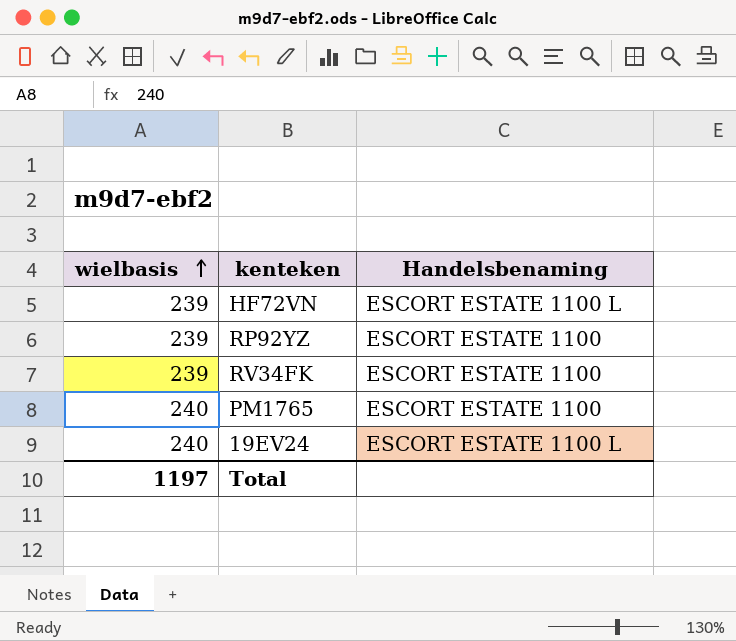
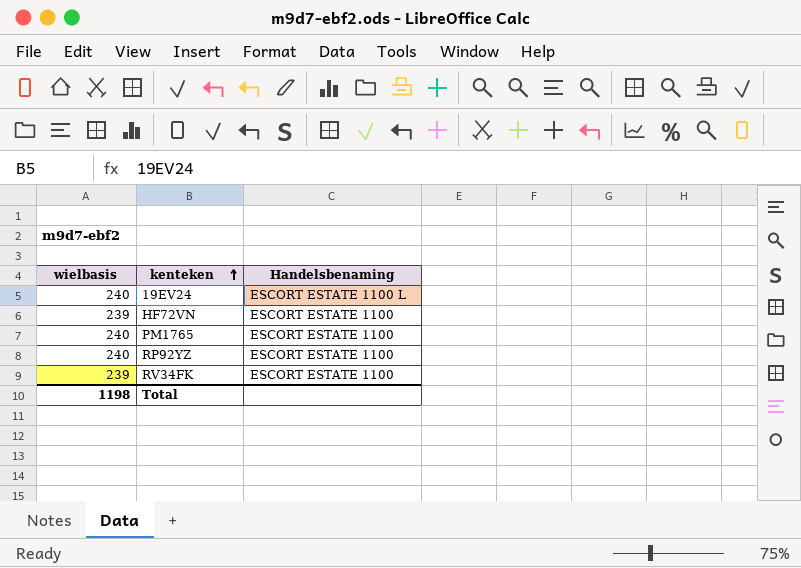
row order: wielbasis ascending -> kenteken ascending
HF72VN | Handelsbenaming: ESCORT ESTATE 1100 L -> ESCORT ESTATE 1100
RP92YZ | wielbasis: 239 -> 240
Total | wielbasis: 1197 -> 1198

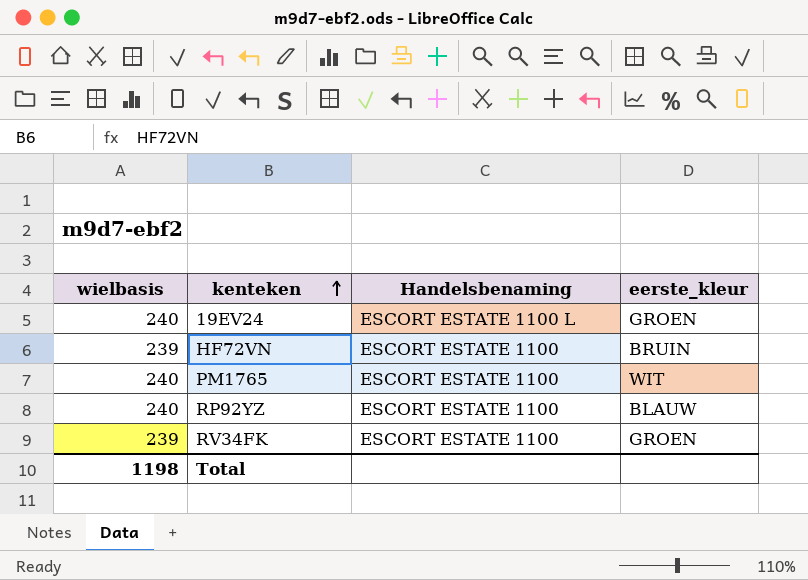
column eerste_kleur | position: none -> 4

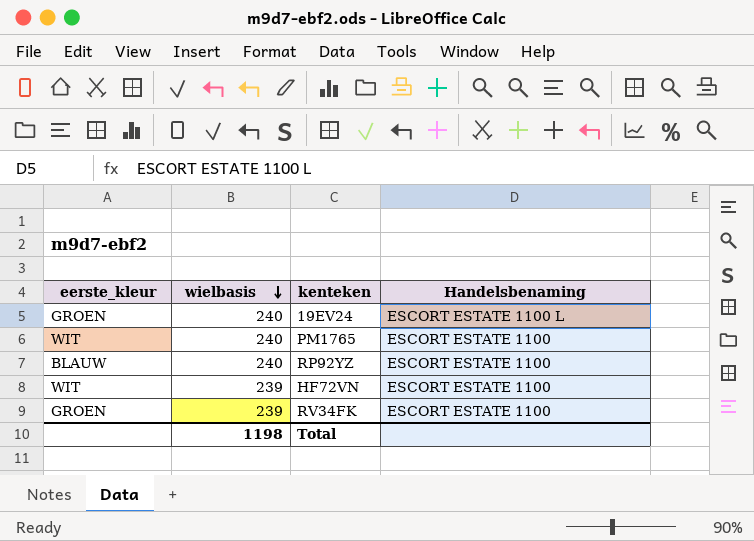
row order: kenteken ascending -> wielbasis descending
column eerste_kleur | position: 4 -> 1
HF72VN | eerste_kleur: BRUIN -> WIT

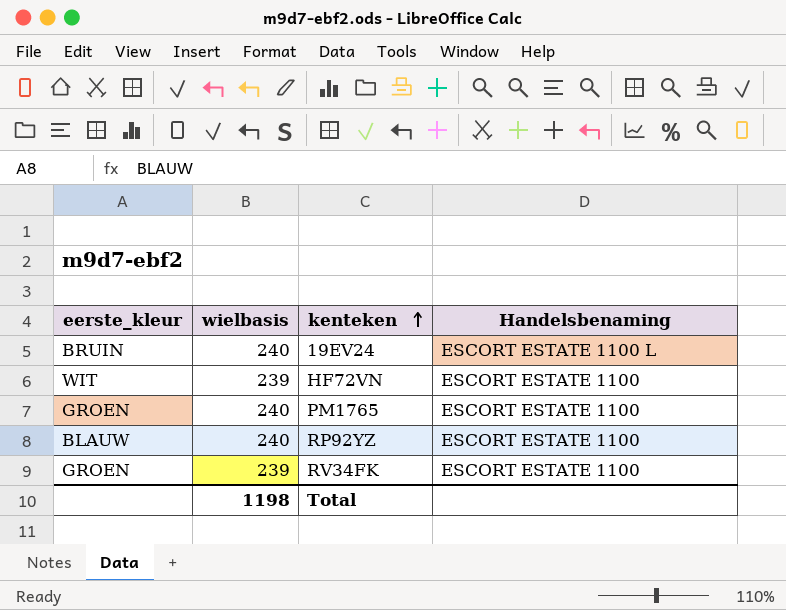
row order: wielbasis descending -> kenteken ascending
19EV24 | eerste_kleur: GROEN -> BRUIN
PM1765 | eerste_kleur: WIT -> GROEN

